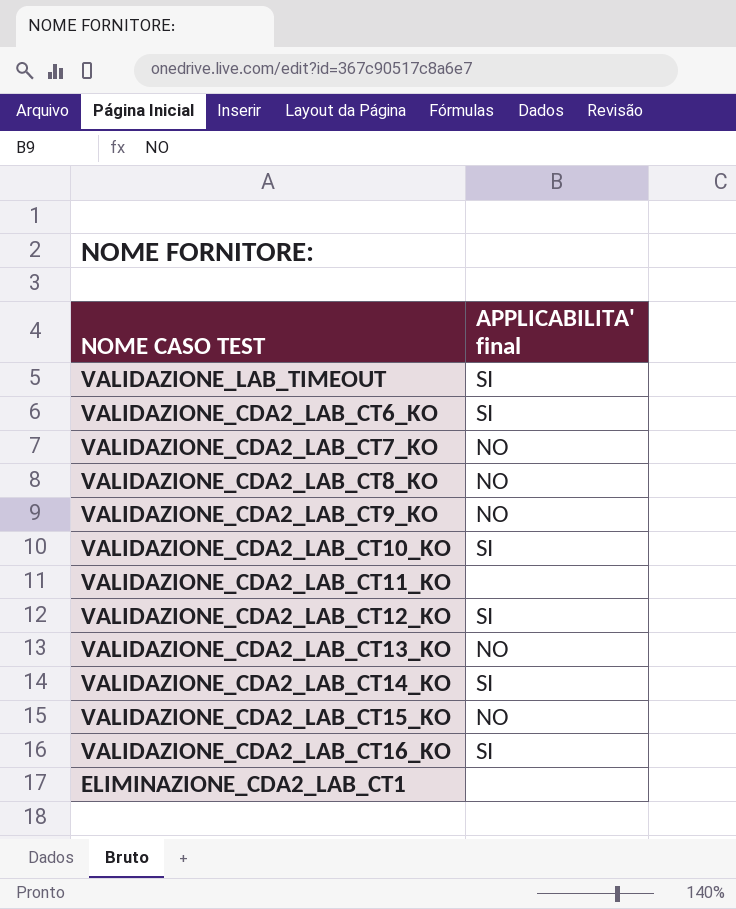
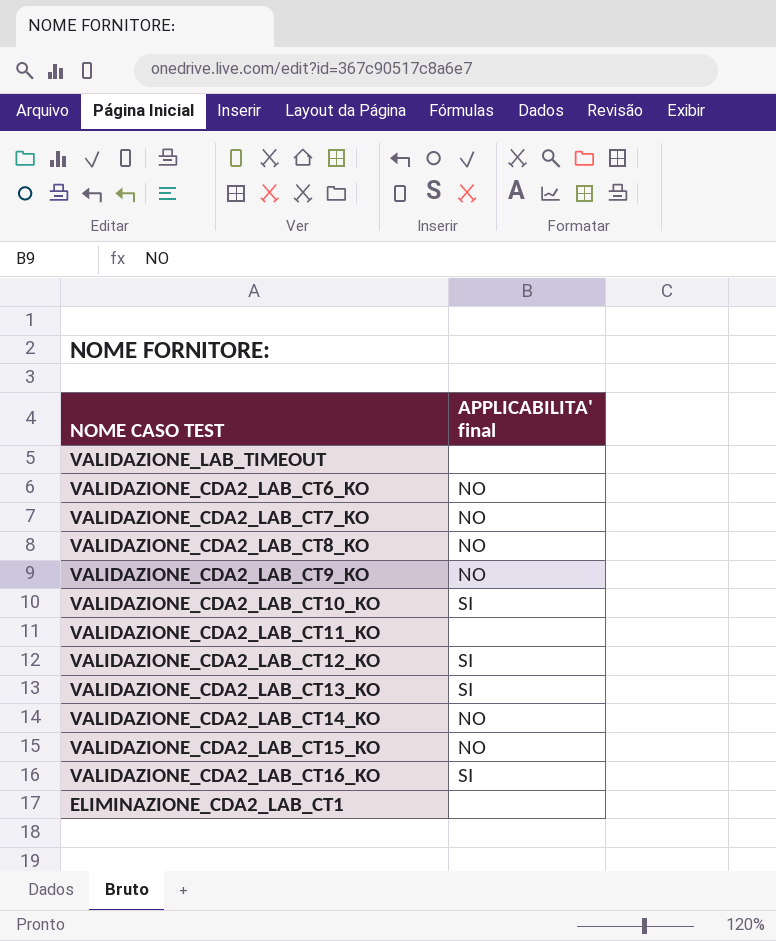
VALIDAZIONE_LAB_TIMEOUT | APPLICABILITA' final: SI -> none
VALIDAZIONE_CDA2_LAB_CT6_KO | APPLICABILITA' final: SI -> NO
VALIDAZIONE_CDA2_LAB_CT13_KO | APPLICABILITA' final: NO -> SI
VALIDAZIONE_CDA2_LAB_CT14_KO | APPLICABILITA' final: SI -> NO

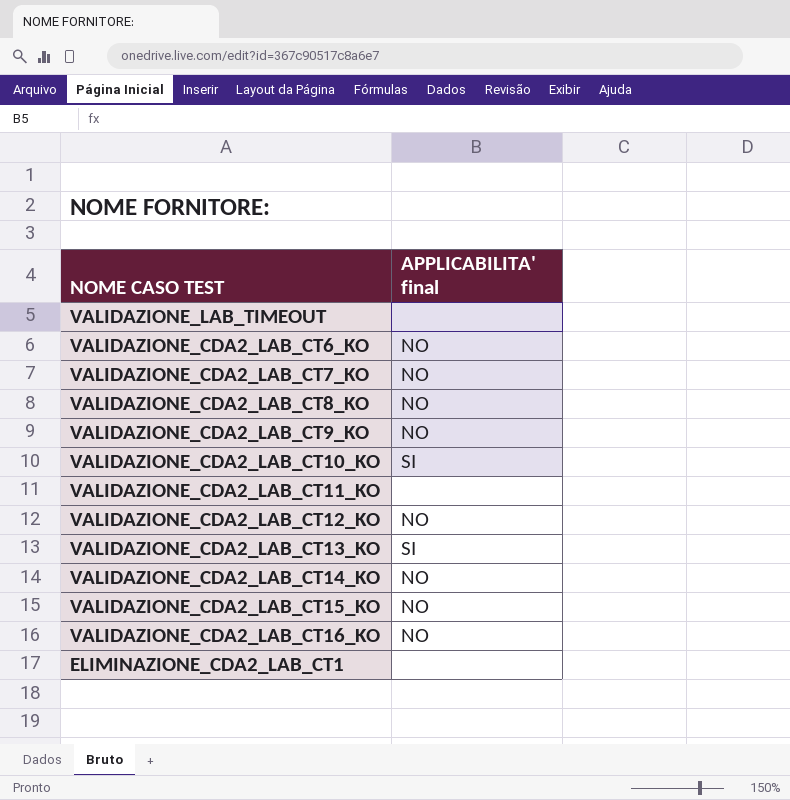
VALIDAZIONE_CDA2_LAB_CT12_KO | APPLICABILITA' final: SI -> NO
VALIDAZIONE_CDA2_LAB_CT16_KO | APPLICABILITA' final: SI -> NO

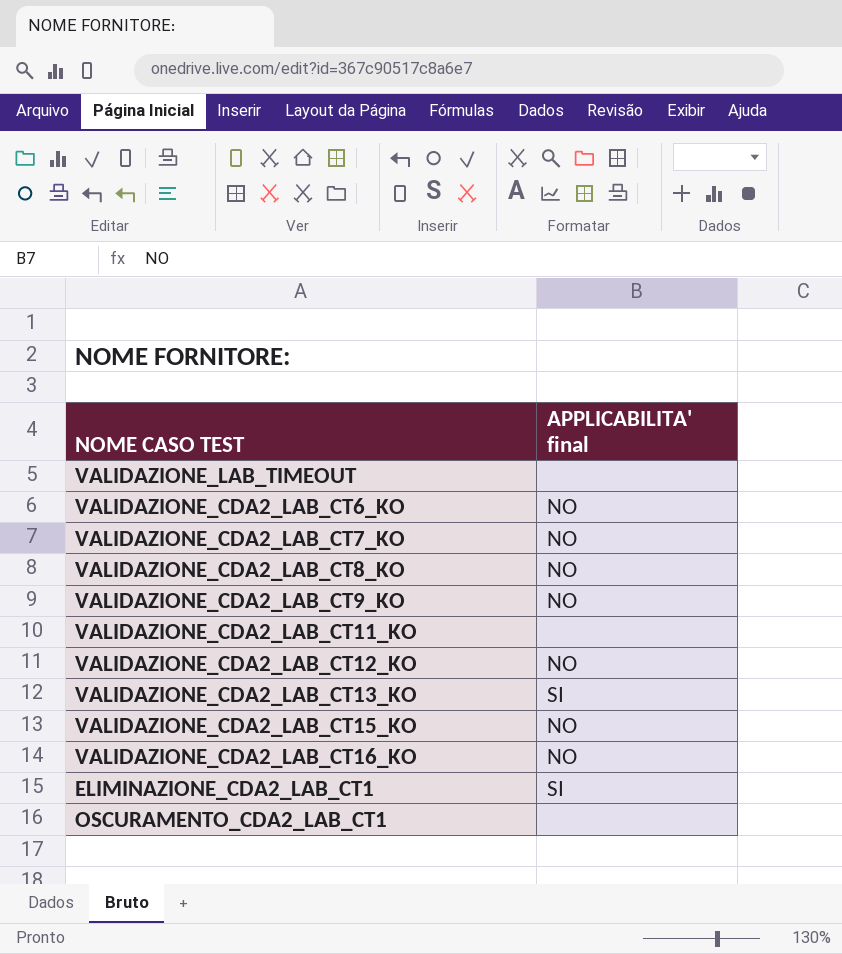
row VALIDAZIONE_CDA2_LAB_CT10_KO: SI -> none
row VALIDAZIONE_CDA2_LAB_CT14_KO: NO -> none
ELIMINAZIONE_CDA2_LAB_CT1 | APPLICABILITA' final: none -> SI
row OSCURAMENTO_CDA2_LAB_CT1: none -> none

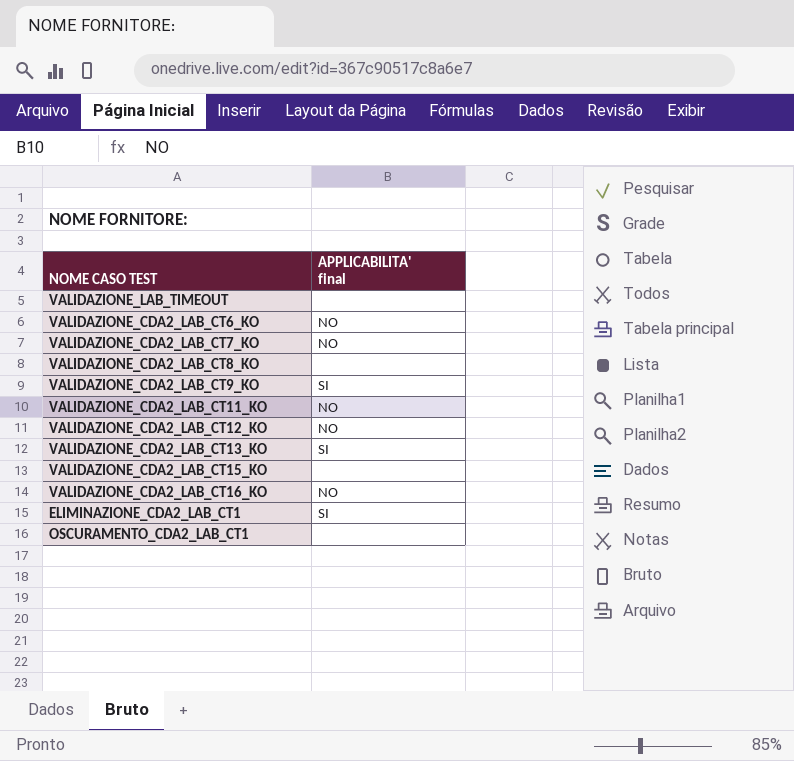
VALIDAZIONE_CDA2_LAB_CT8_KO | APPLICABILITA' final: NO -> none
VALIDAZIONE_CDA2_LAB_CT9_KO | APPLICABILITA' final: NO -> SI
VALIDAZIONE_CDA2_LAB_CT11_KO | APPLICABILITA' final: none -> NO
VALIDAZIONE_CDA2_LAB_CT15_KO | APPLICABILITA' final: NO -> none

